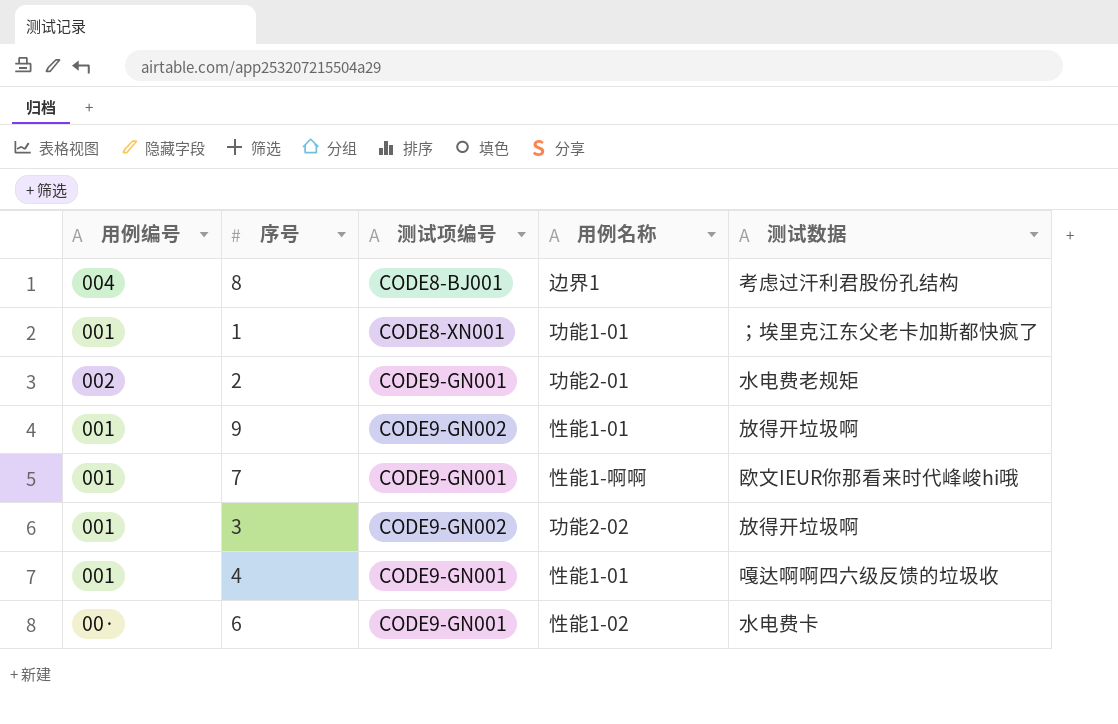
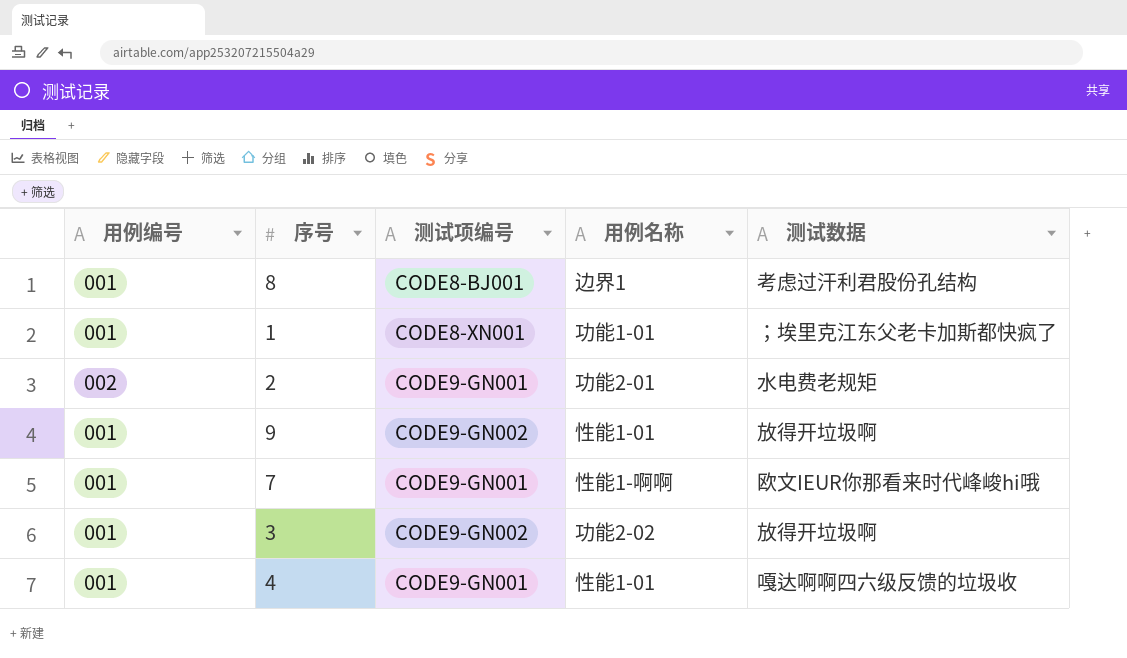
row 6: 00· | CODE9-GN001 | 性能1-02 | 水电费卡 -> none
8 | 用例编号: 004 -> 001

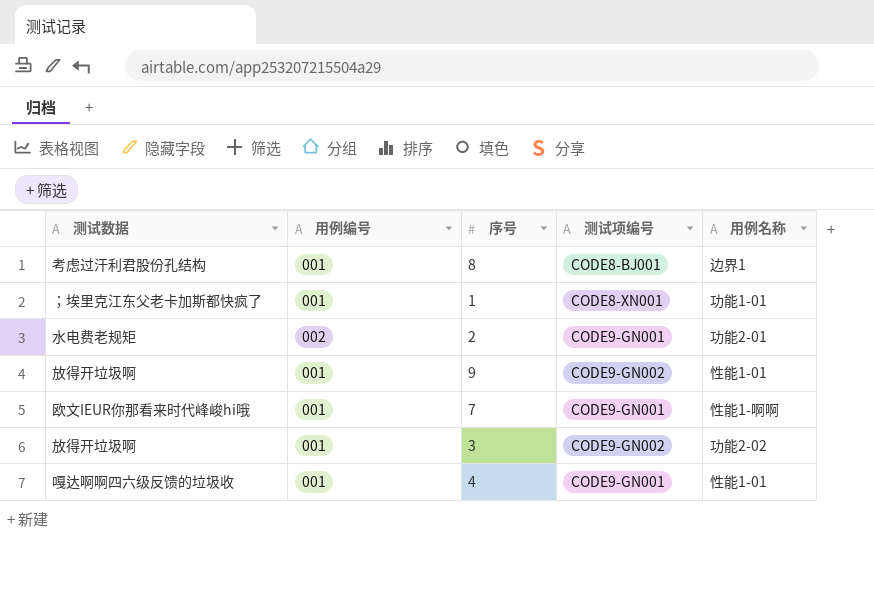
column 测试数据 | position: 5 -> 1

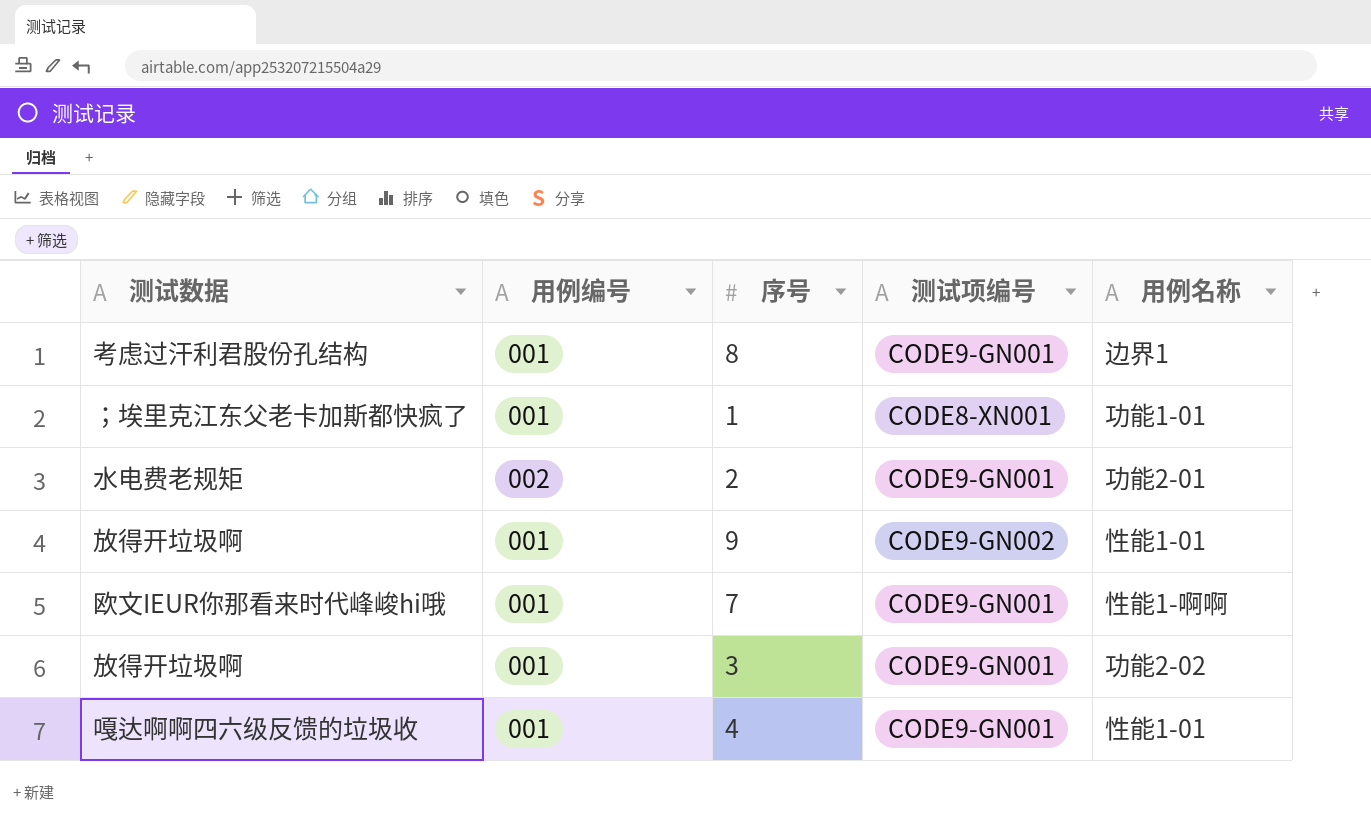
8 | 测试项编号: CODE8-BJ001 -> CODE9-GN001
3 | 测试项编号: CODE9-GN002 -> CODE9-GN001

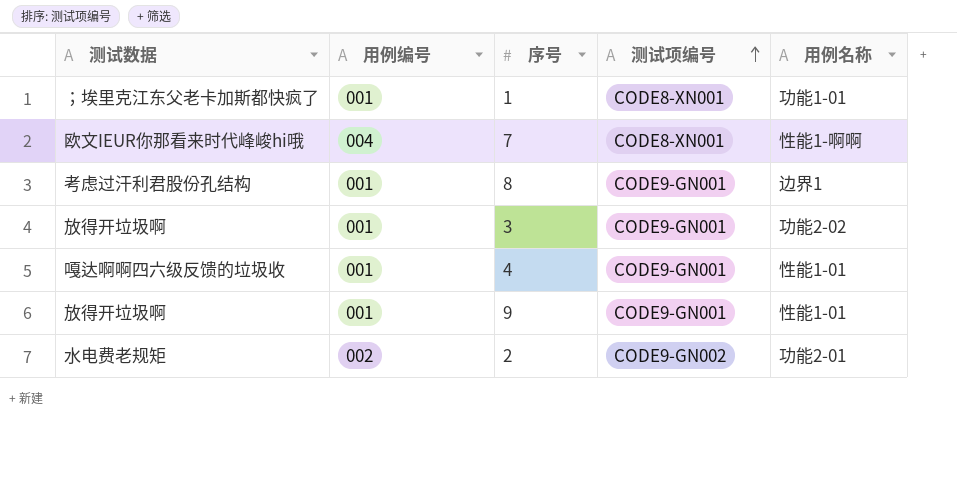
row order: none -> 测试项编号 ascending
7 | 用例编号: 001 -> 004
7 | 测试项编号: CODE9-GN001 -> CODE8-XN001
9 | 测试项编号: CODE9-GN002 -> CODE9-GN001
2 | 测试项编号: CODE9-GN001 -> CODE9-GN002

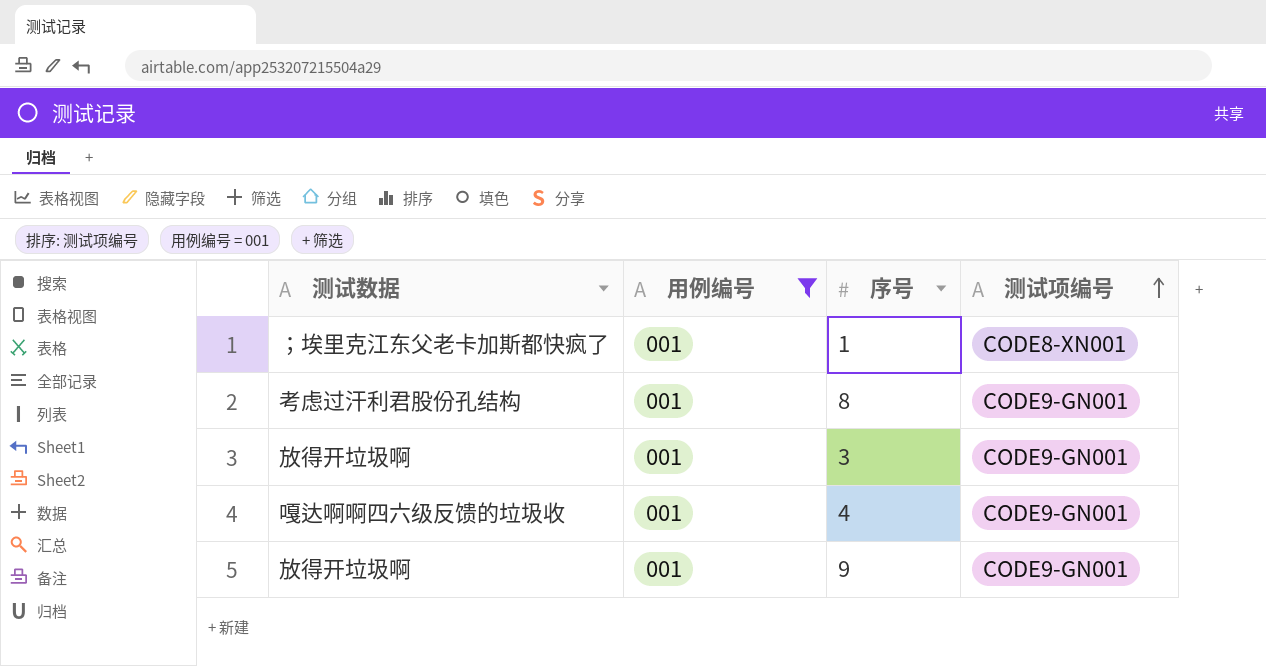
filter: none -> 用例编号 = 001
column 用例名称 | position: 5 -> none

